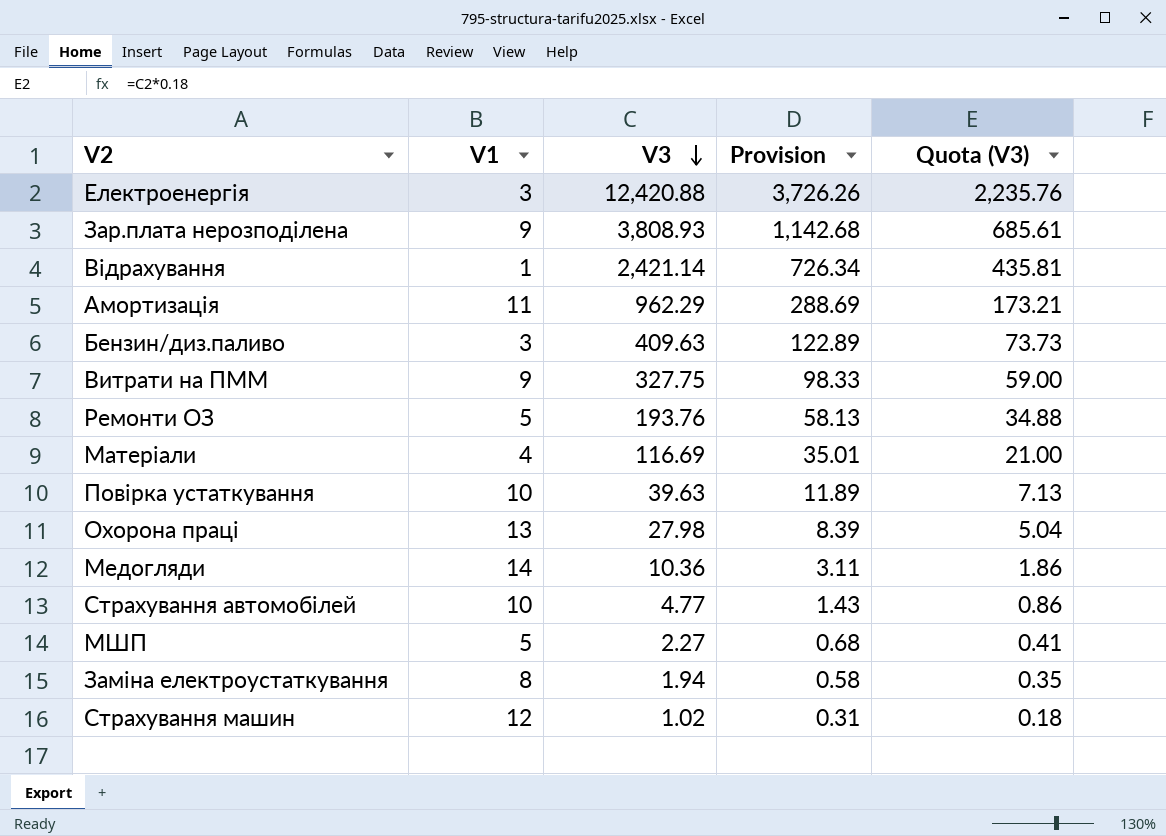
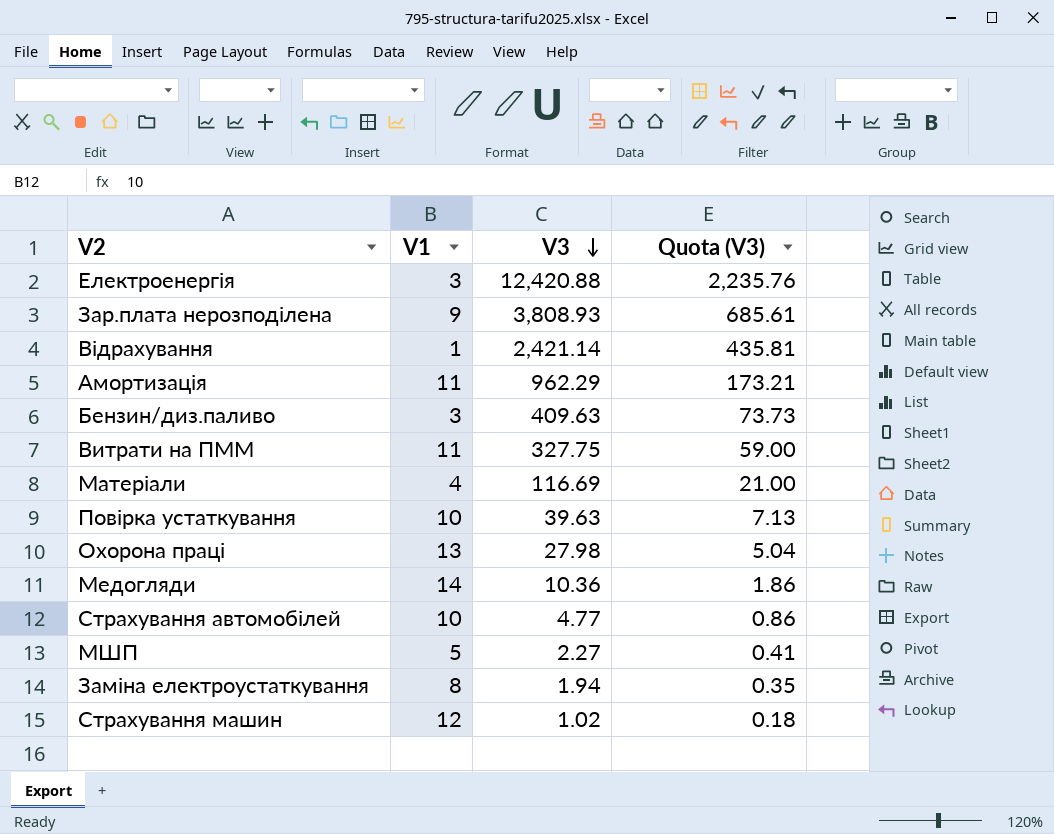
column Provision | formula: [V3] * 0.3 -> none
row Ремонти ОЗ: 5 | 193.76 | 58.13 | 34.88 -> none
Витрати на ПММ | V1: 9 -> 11

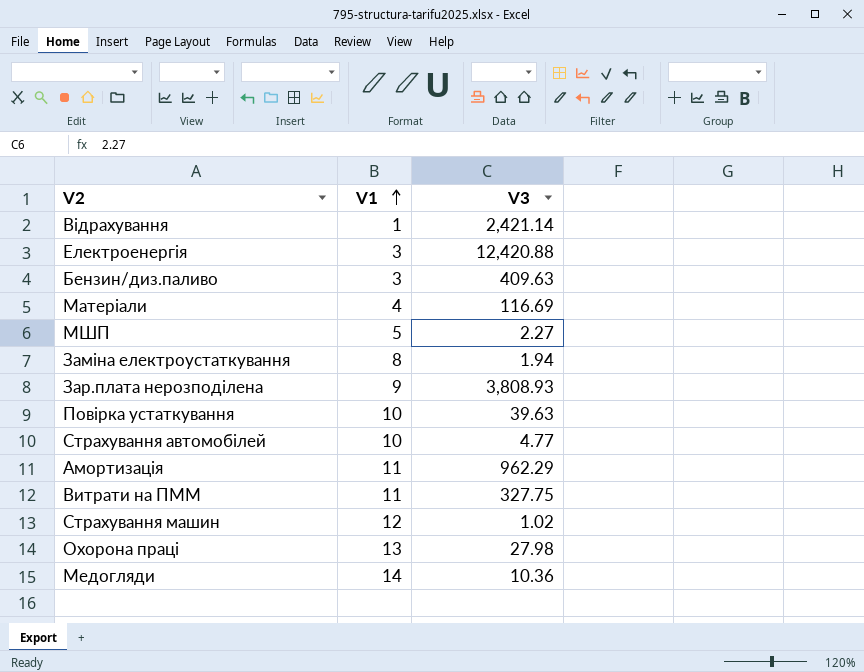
row order: V3 descending -> V1 ascending
column Quota (V3) | formula: [V3] * 0.18 -> none

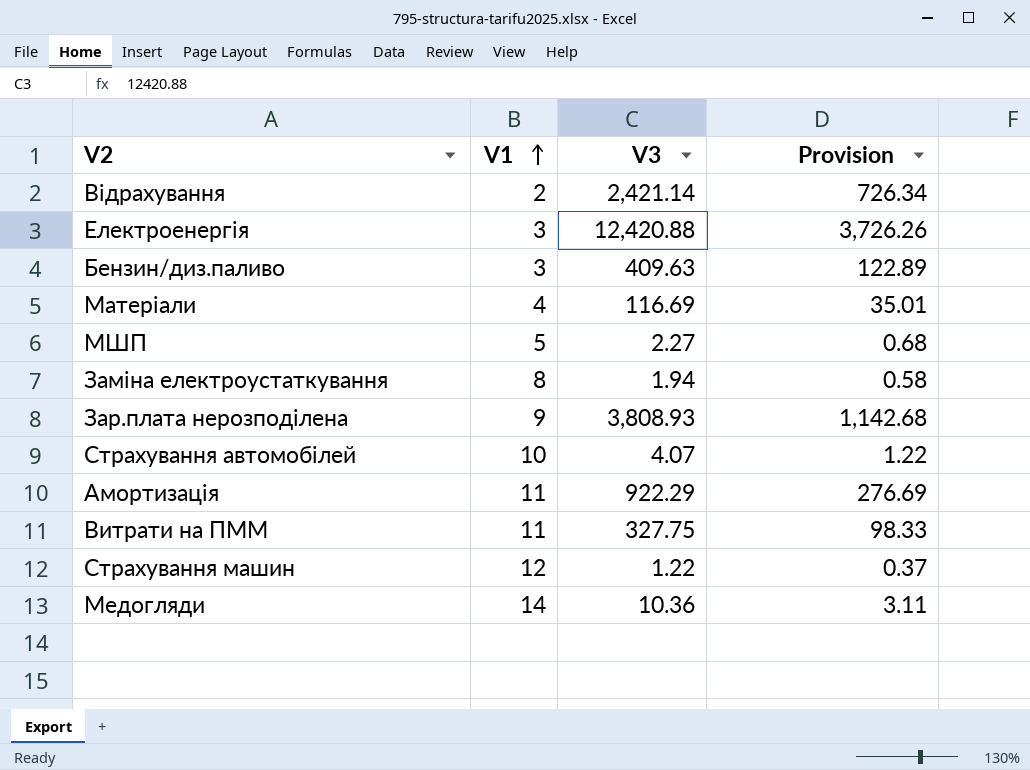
column Provision | formula: none -> [V3] * 0.3
row Повірка устаткування: 10 | 39.63 -> none
row Охорона праці: 13 | 27.98 -> none
Відрахування | V1: 1 -> 2
Страхування автомобілей | V3: 4.77 -> 4.07
Амортизація | V3: 962.29 -> 922.29
Страхування машин | V3: 1.02 -> 1.22

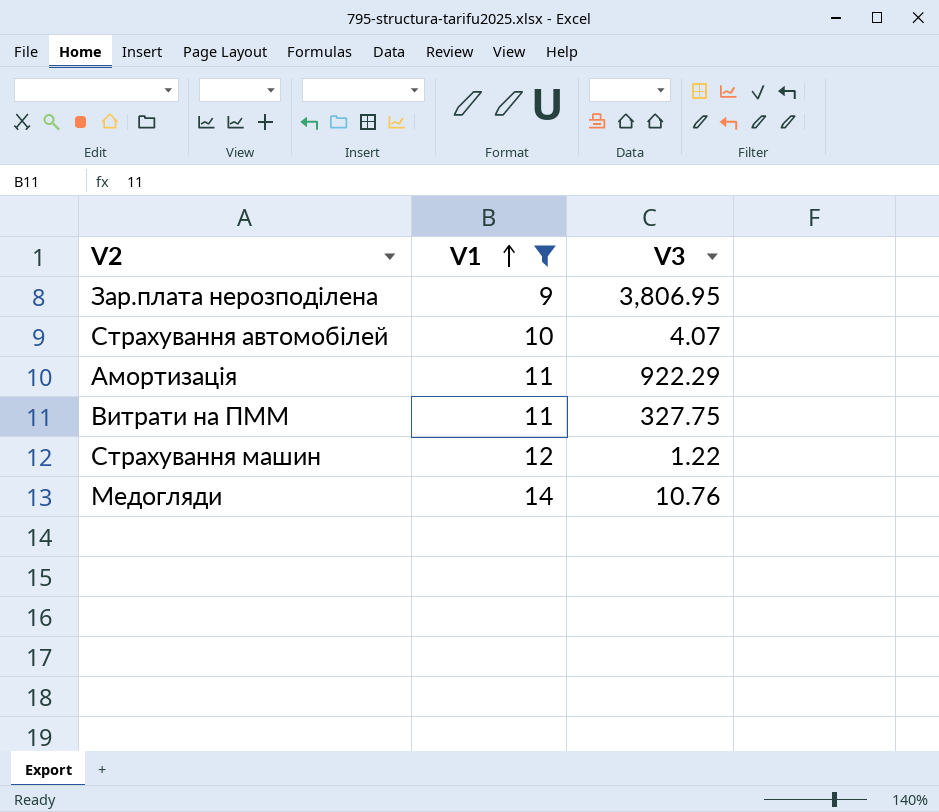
filter: none -> V1 >= 9
column Provision | formula: [V3] * 0.3 -> none
Зар.плата нерозподілена | V3: 3,808.93 -> 3,806.95
Медогляди | V3: 10.36 -> 10.76

